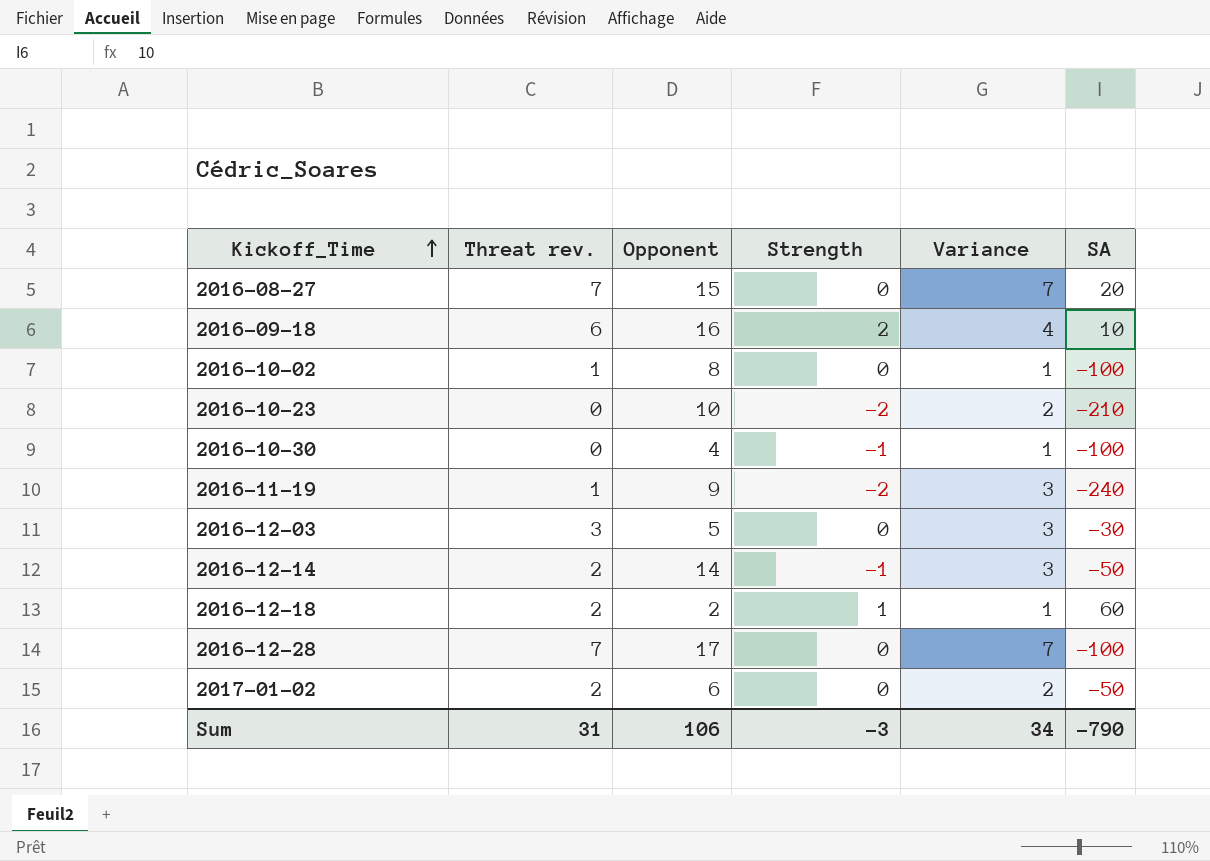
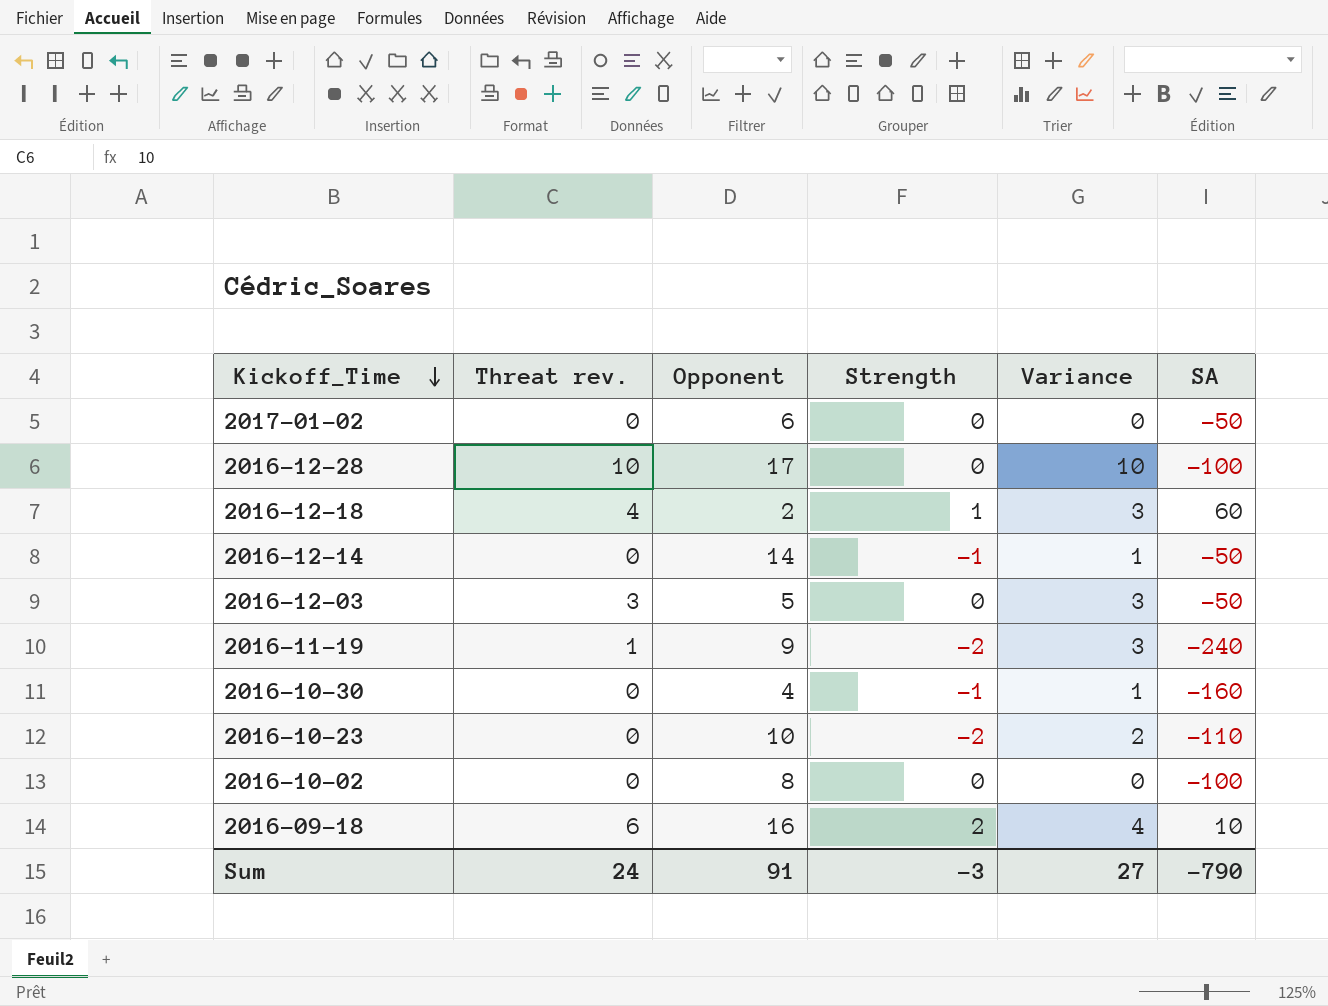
row order: Kickoff_Time ascending -> Kickoff_Time descending
row 2016-08-27: 7 | 15 | 0 | 7 | 20 -> none
2017-01-02 | Threat rev.: 2 -> 0
2017-01-02 | Variance: 2 -> 0
2016-12-28 | Threat rev.: 7 -> 10
2016-12-28 | Variance: 7 -> 10
2016-12-18 | Threat rev.: 2 -> 4
2016-12-18 | Variance: 1 -> 3
2016-12-14 | Threat rev.: 2 -> 0
2016-12-14 | Variance: 3 -> 1
2016-12-03 | SA: -30 -> -50
2016-10-30 | SA: -100 -> -160
2016-10-23 | SA: -210 -> -110
2016-10-02 | Threat rev.: 1 -> 0
2016-10-02 | Variance: 1 -> 0
Sum | Threat rev.: 31 -> 24
Sum | Opponent: 106 -> 91
Sum | Variance: 34 -> 27

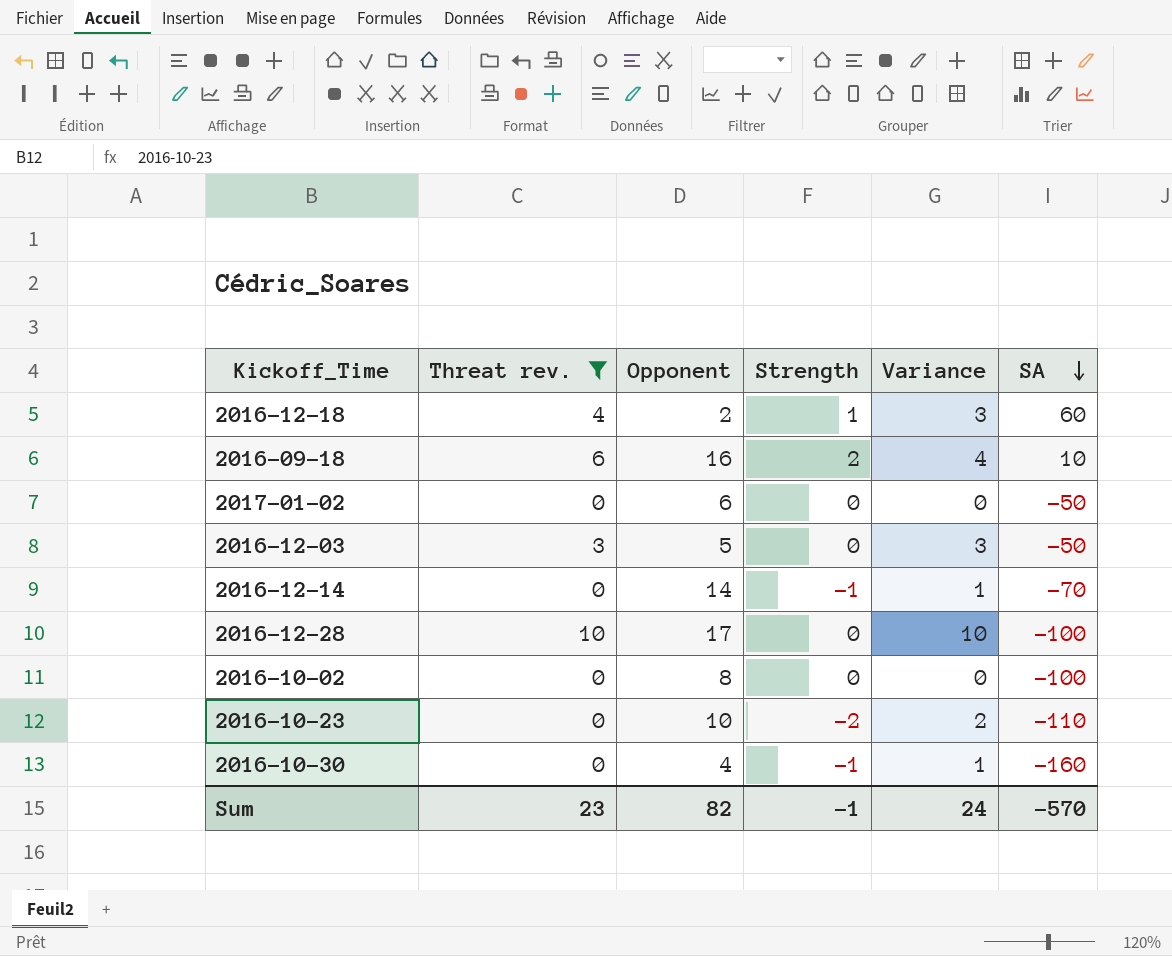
filter: none -> Threat rev. != 1
row order: Kickoff_Time descending -> SA descending
2016-12-14 | SA: -50 -> -70
Sum | Threat rev.: 24 -> 23
Sum | Opponent: 91 -> 82
Sum | Strength: -3 -> -1
Sum | Variance: 27 -> 24
Sum | SA: -790 -> -570

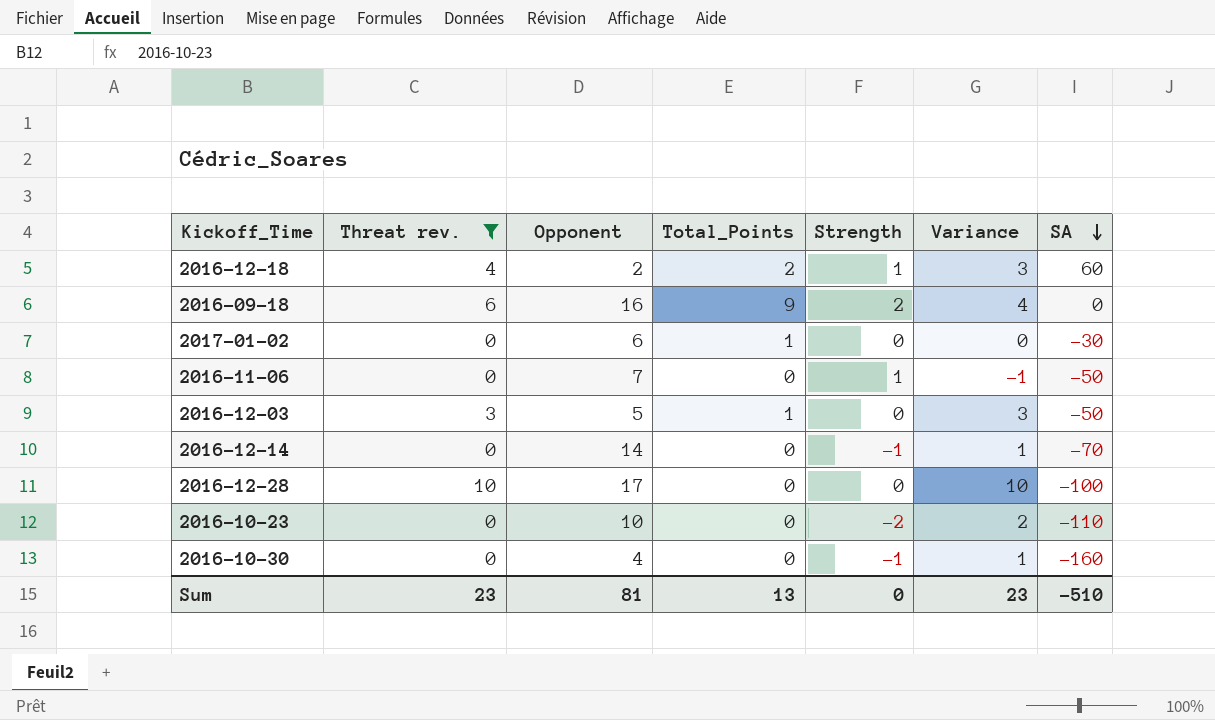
column Total_Points | position: none -> 4
row 2016-10-02: 0 | 8 | 0 | 0 | -100 -> none
2016-09-18 | SA: 10 -> 0
2017-01-02 | SA: -50 -> -30
row 2016-11-06: none -> 0 | 7 | 0 | 1 | -1 | -50
Sum | Opponent: 82 -> 81
Sum | Strength: -1 -> 0
Sum | Variance: 24 -> 23
Sum | SA: -570 -> -510

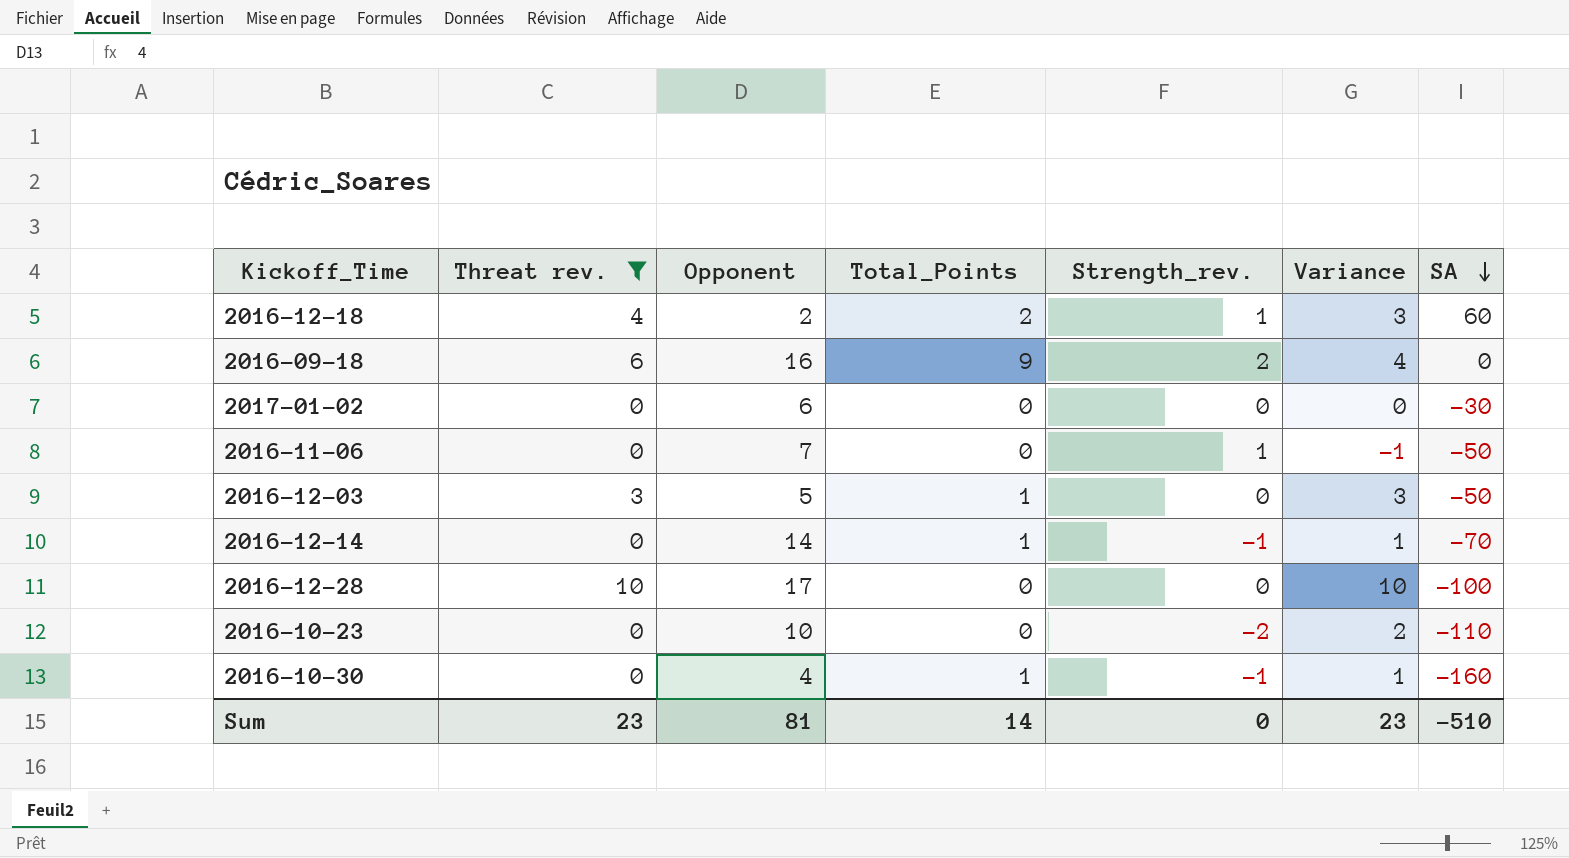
column name: Strength -> Strength_rev.
2017-01-02 | Total_Points: 1 -> 0
2016-12-14 | Total_Points: 0 -> 1
2016-10-30 | Total_Points: 0 -> 1
Sum | Total_Points: 13 -> 14

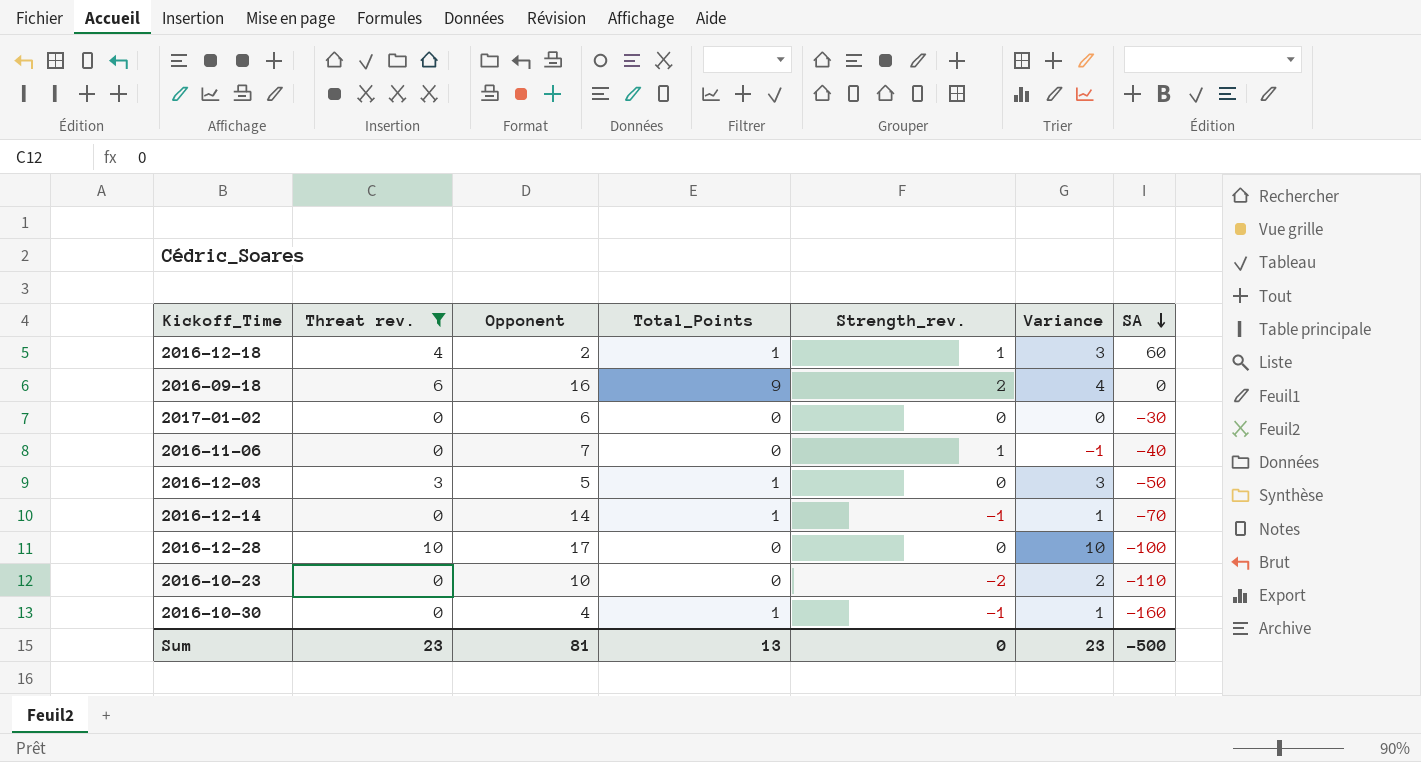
2016-12-18 | Total_Points: 2 -> 1
2016-11-06 | SA: -50 -> -40
Sum | Total_Points: 14 -> 13
Sum | SA: -510 -> -500

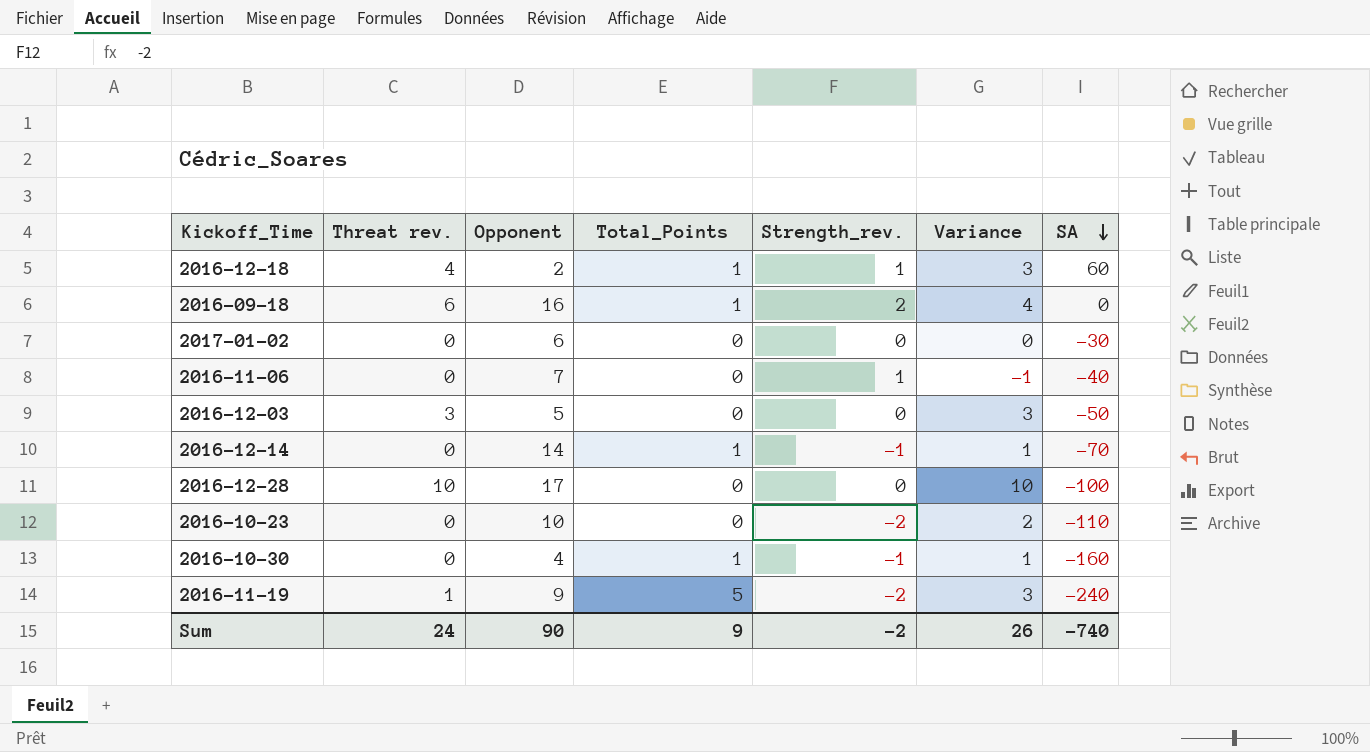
filter: Threat rev. != 1 -> none
2016-09-18 | Total_Points: 9 -> 1
2016-12-03 | Total_Points: 1 -> 0
Sum | Threat rev.: 23 -> 24
Sum | Opponent: 81 -> 90
Sum | Total_Points: 13 -> 9
Sum | Strength_rev.: 0 -> -2
Sum | Variance: 23 -> 26
Sum | SA: -500 -> -740

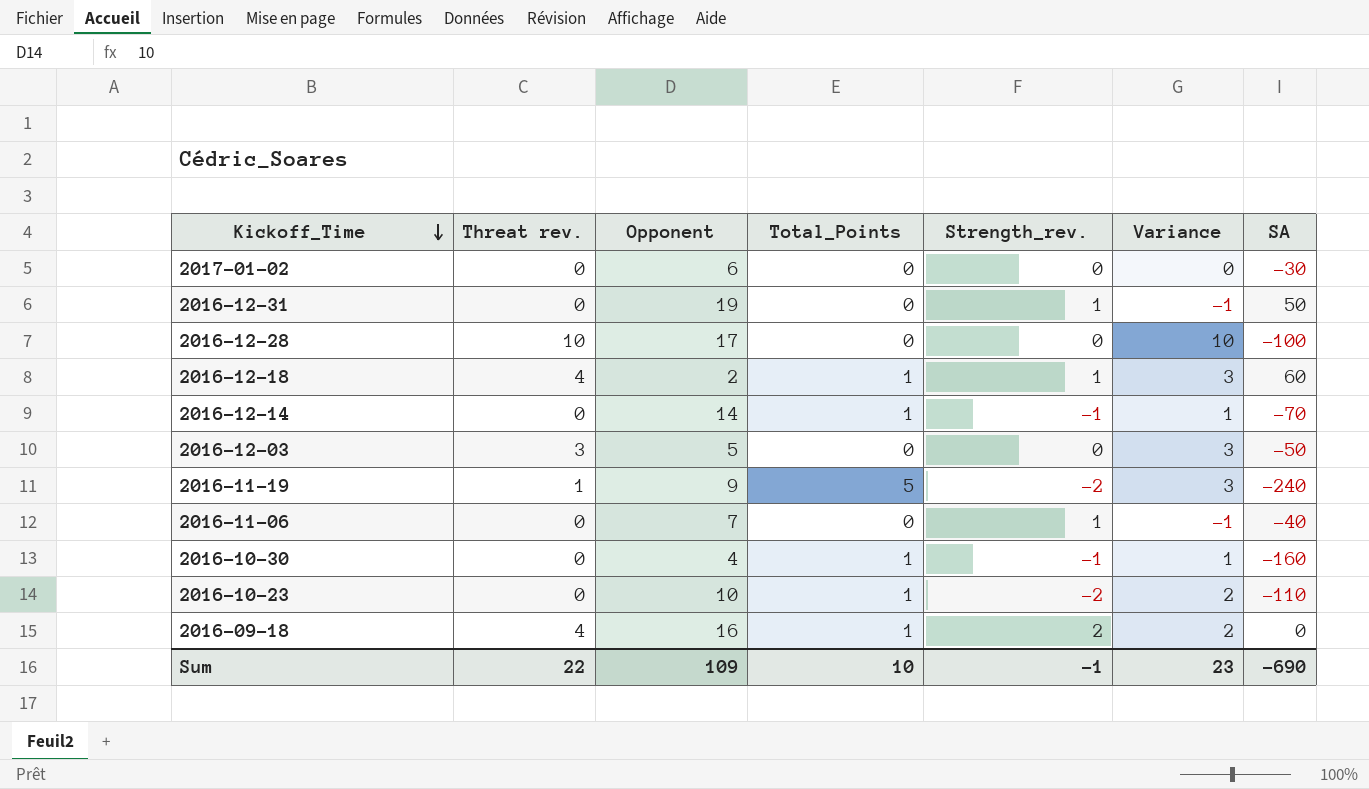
row order: SA descending -> Kickoff_Time descending
row 2016-12-31: none -> 0 | 19 | 0 | 1 | -1 | 50
2016-10-23 | Total_Points: 0 -> 1
2016-09-18 | Threat rev.: 6 -> 4
2016-09-18 | Variance: 4 -> 2
Sum | Threat rev.: 24 -> 22
Sum | Opponent: 90 -> 109
Sum | Total_Points: 9 -> 10
Sum | Strength_rev.: -2 -> -1
Sum | Variance: 26 -> 23
Sum | SA: -740 -> -690

